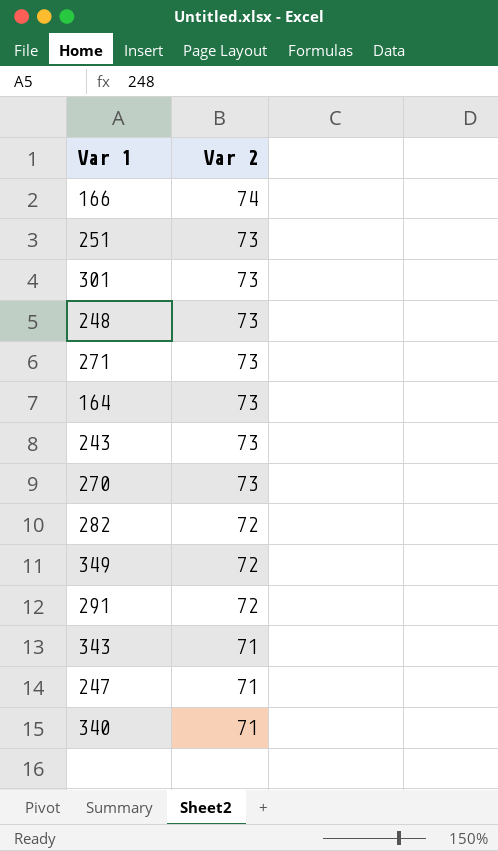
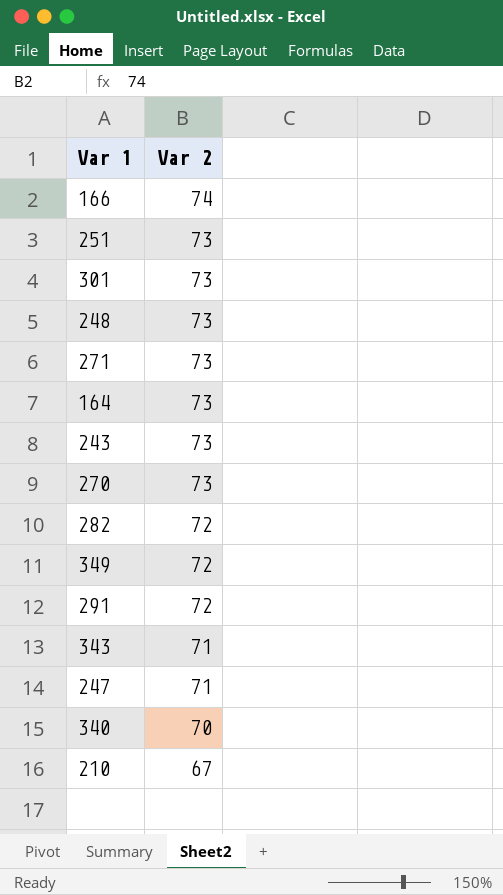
340 | Var 2: 71 -> 70
row 210: none -> 67

